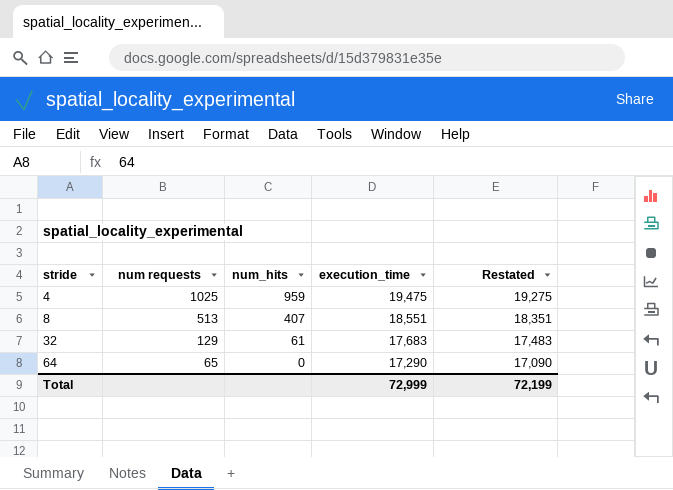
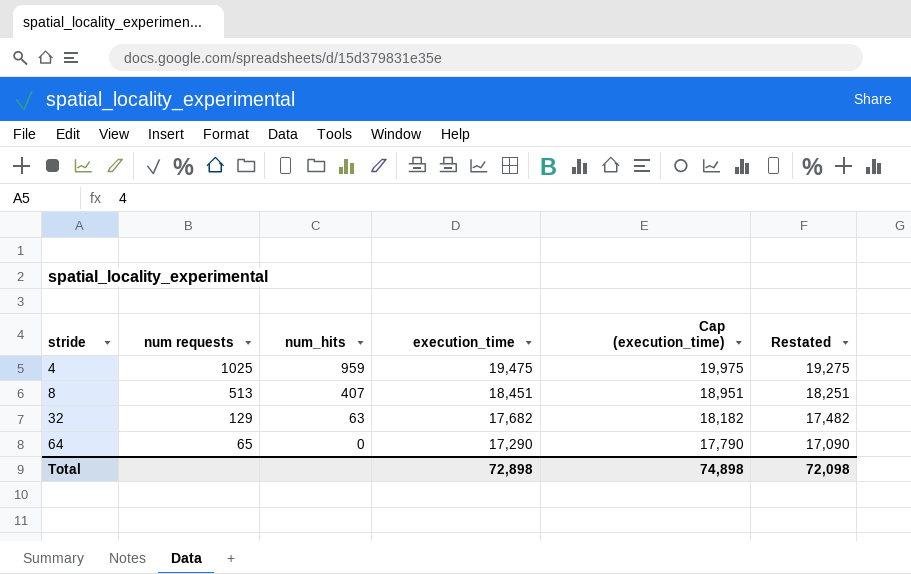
column Cap (execution_time) | formula: none -> [execution_time] + 500
8 | execution_time: 18,551 -> 18,451
8 | Restated: 18,351 -> 18,251
32 | num_hits: 61 -> 63
32 | execution_time: 17,683 -> 17,682
32 | Restated: 17,483 -> 17,482
Total | execution_time: 72,999 -> 72,898
Total | Restated: 72,199 -> 72,098

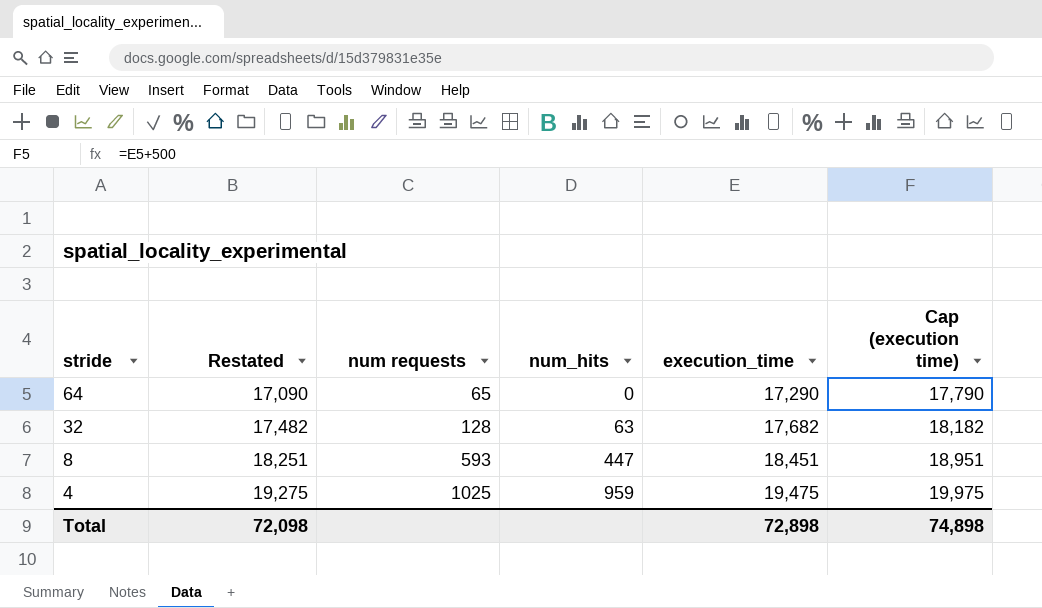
row order: stride ascending -> stride descending
column Restated | position: 6 -> 2
column name: Cap (execution_time) -> Cap (execution time)
32 | num requests: 129 -> 128
8 | num requests: 513 -> 593
8 | num_hits: 407 -> 447

